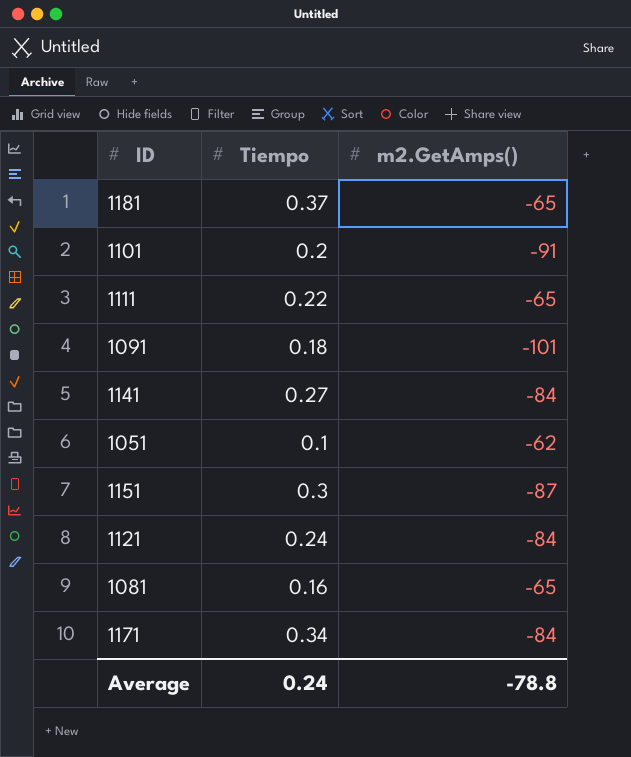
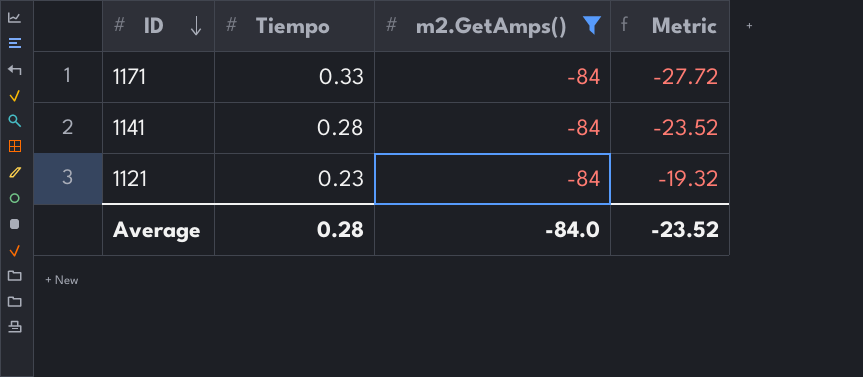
filter: none -> m2.GetAmps() = -84
row order: none -> ID descending
column Metric | formula: none -> [Tiempo] * [m2.GetAmps()]
1171 | Tiempo: 0.34 -> 0.33
1141 | Tiempo: 0.27 -> 0.28
1121 | Tiempo: 0.24 -> 0.23
Average | Tiempo: 0.24 -> 0.28
Average | m2.GetAmps(): -78.8 -> -84.0

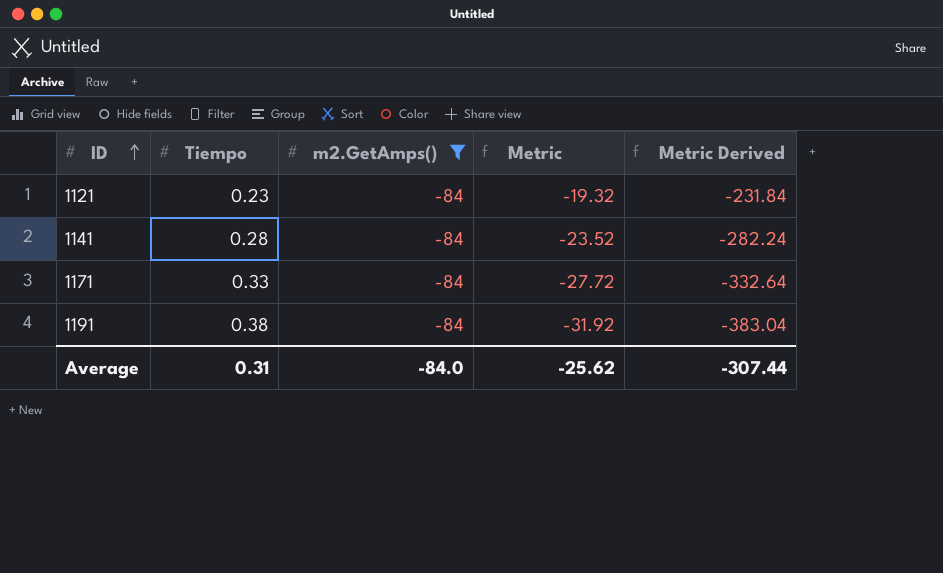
row order: ID descending -> ID ascending
column Metric Derived | formula: none -> [Metric] * 12
row 1191: none -> 0.38 | -84 | -31.92 | -383.04
Average | Tiempo: 0.28 -> 0.31
Average | Metric: -23.52 -> -25.62

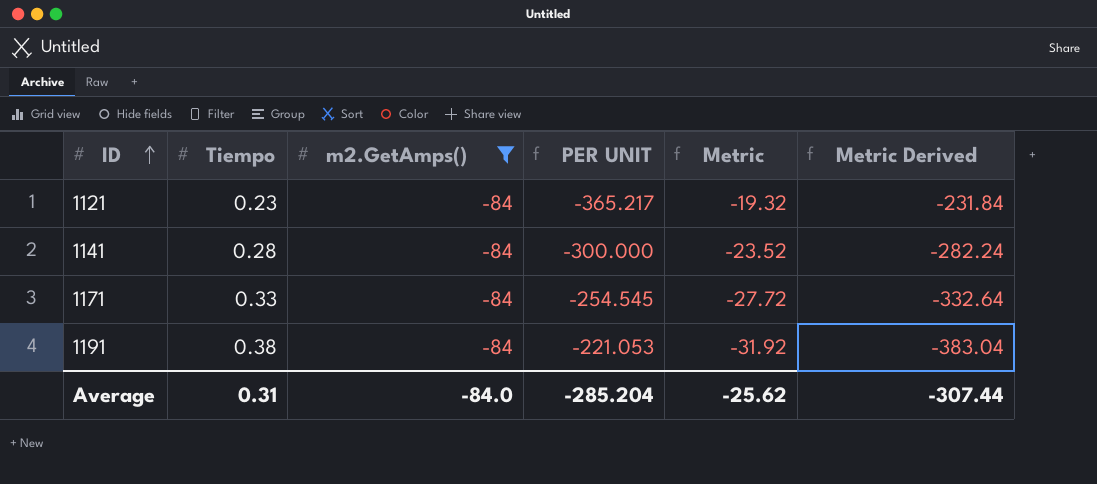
column PER UNIT | formula: none -> [m2.GetAmps()] / [Tiempo]

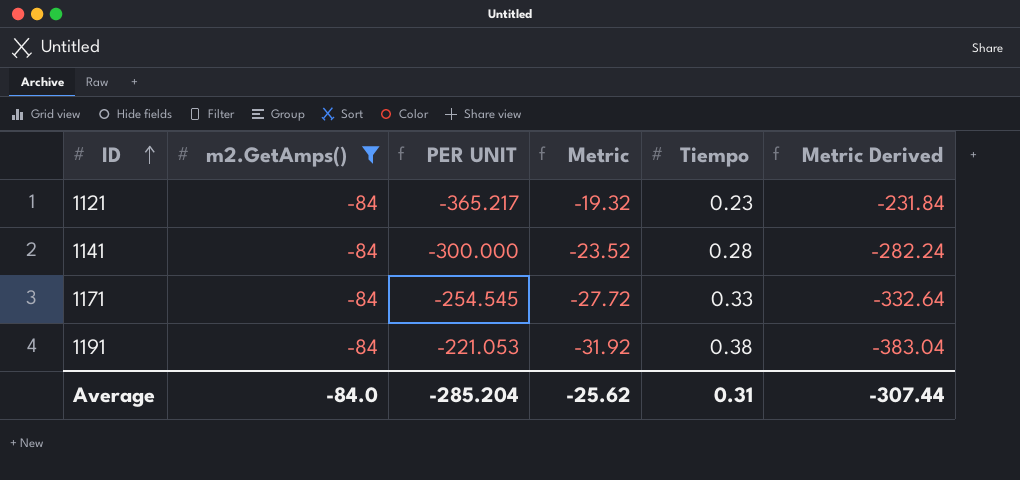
column Tiempo | position: 2 -> 5

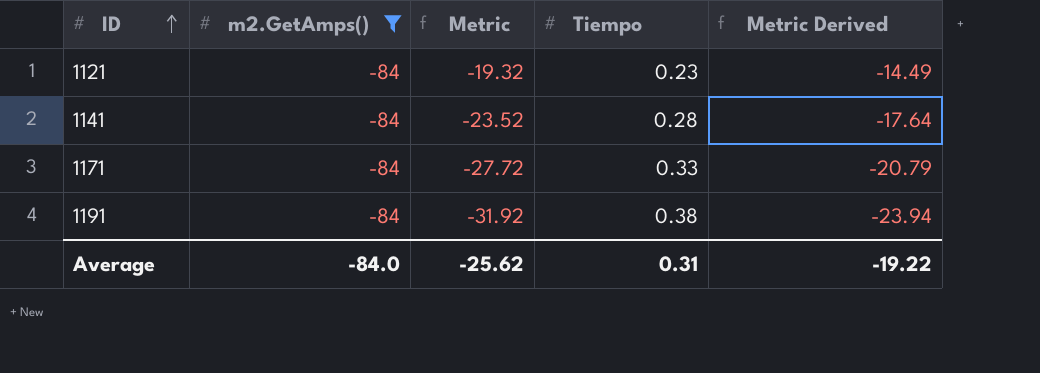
column PER UNIT | formula: [m2.GetAmps()] / [Tiempo] -> none
column Metric Derived | formula: [Metric] * 12 -> [Metric] * 0.75
Average | Metric Derived: -307.44 -> -19.22

